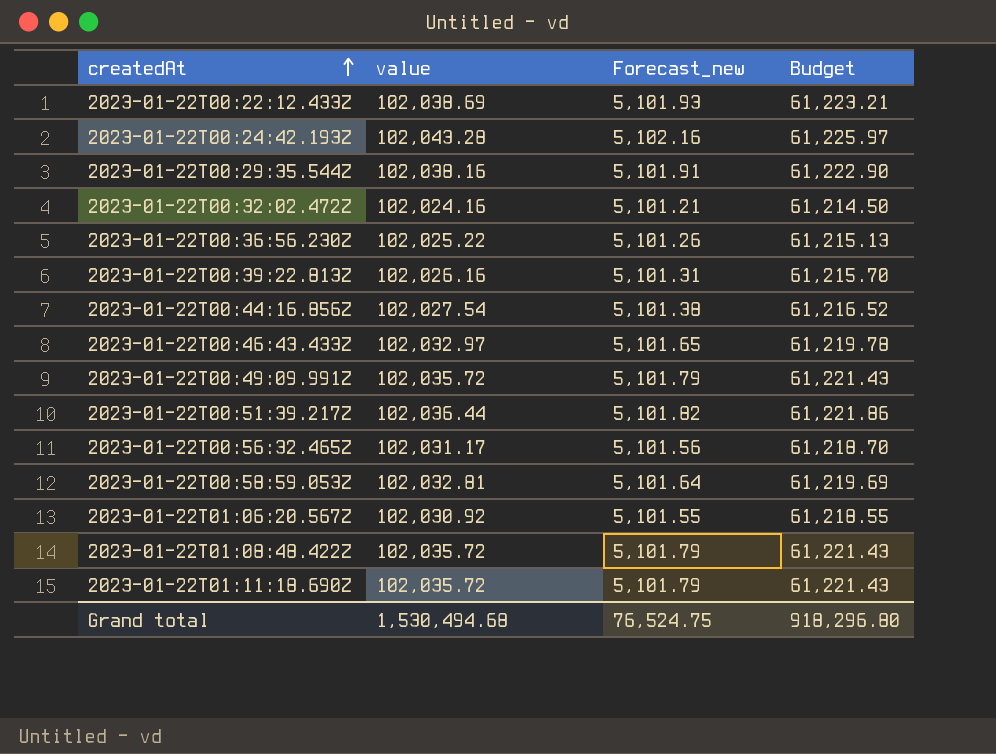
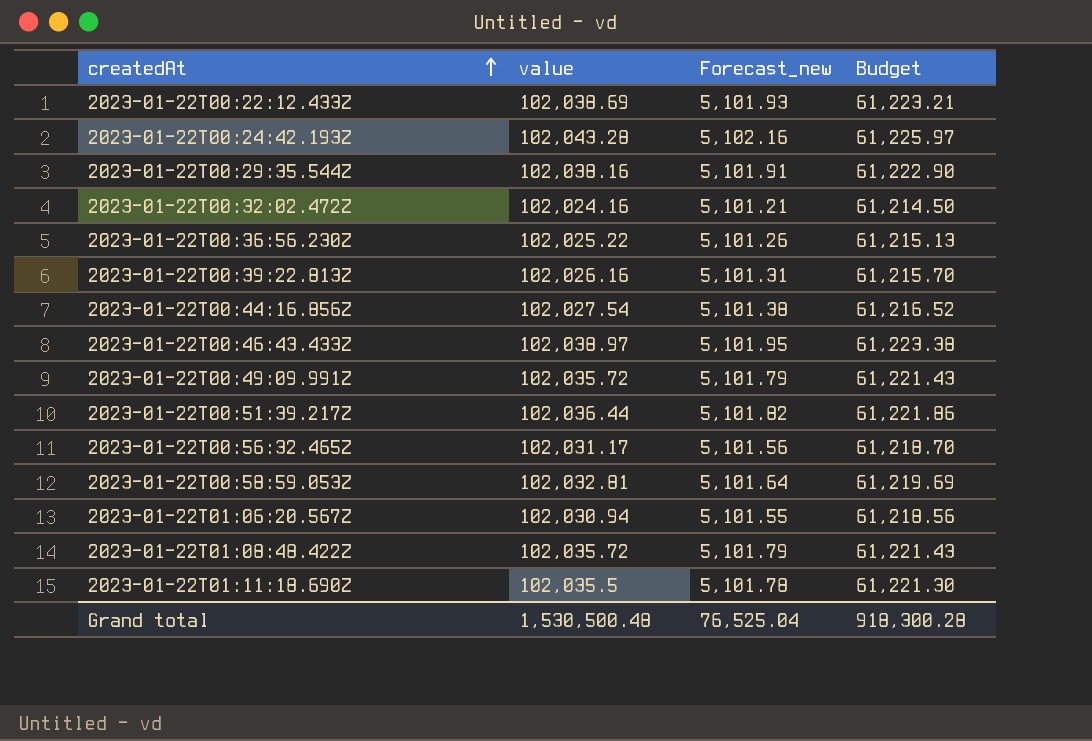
2023-01-22T00:46:43.433Z | value: 102,032.97 -> 102,038.97
2023-01-22T00:46:43.433Z | Forecast_new: 5,101.65 -> 5,101.95
2023-01-22T00:46:43.433Z | Budget: 61,219.78 -> 61,223.38
2023-01-22T01:06:20.567Z | value: 102,030.92 -> 102,030.94
2023-01-22T01:06:20.567Z | Budget: 61,218.55 -> 61,218.56
2023-01-22T01:11:18.690Z | value: 102,035.72 -> 102,035.5
2023-01-22T01:11:18.690Z | Forecast_new: 5,101.79 -> 5,101.78
2023-01-22T01:11:18.690Z | Budget: 61,221.43 -> 61,221.30
Grand total | value: 1,530,494.68 -> 1,530,500.48
Grand total | Forecast_new: 76,524.75 -> 76,525.04
Grand total | Budget: 918,296.80 -> 918,300.28

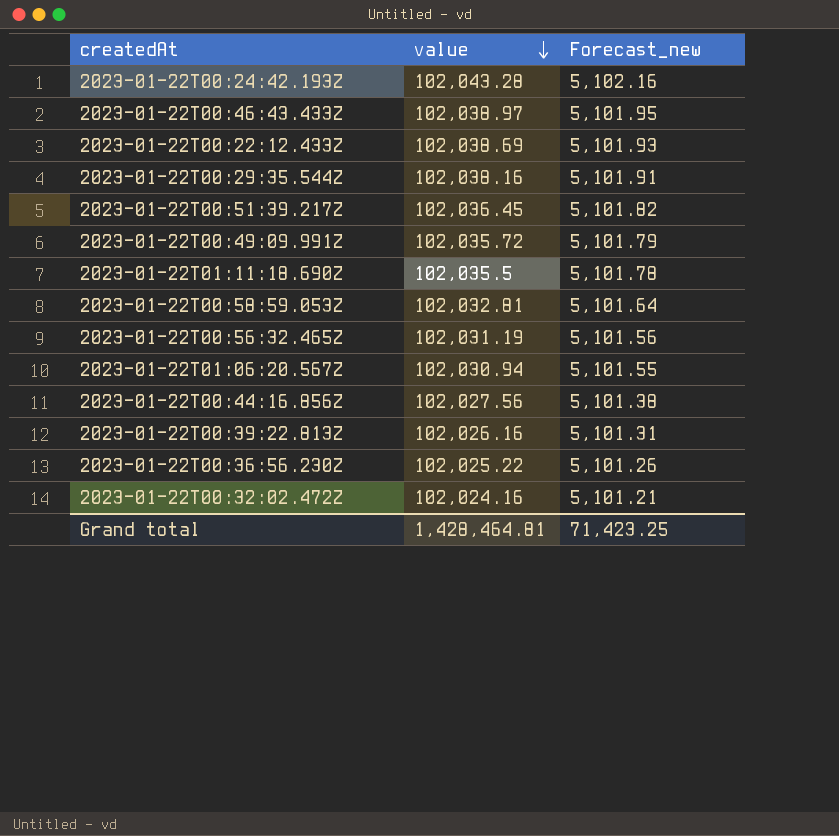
row order: createdAt ascending -> value descending
column Budget | formula: [value] * 0.6 -> none
row 2023-01-22T01:08:48.422Z: 102,035.72 | 5,101.79 | 61,221.43 -> none
2023-01-22T00:51:39.217Z | value: 102,036.44 -> 102,036.45
2023-01-22T00:56:32.465Z | value: 102,031.17 -> 102,031.19
2023-01-22T00:44:16.856Z | value: 102,027.54 -> 102,027.56
Grand total | value: 1,530,500.48 -> 1,428,464.81
Grand total | Forecast_new: 76,525.04 -> 71,423.25

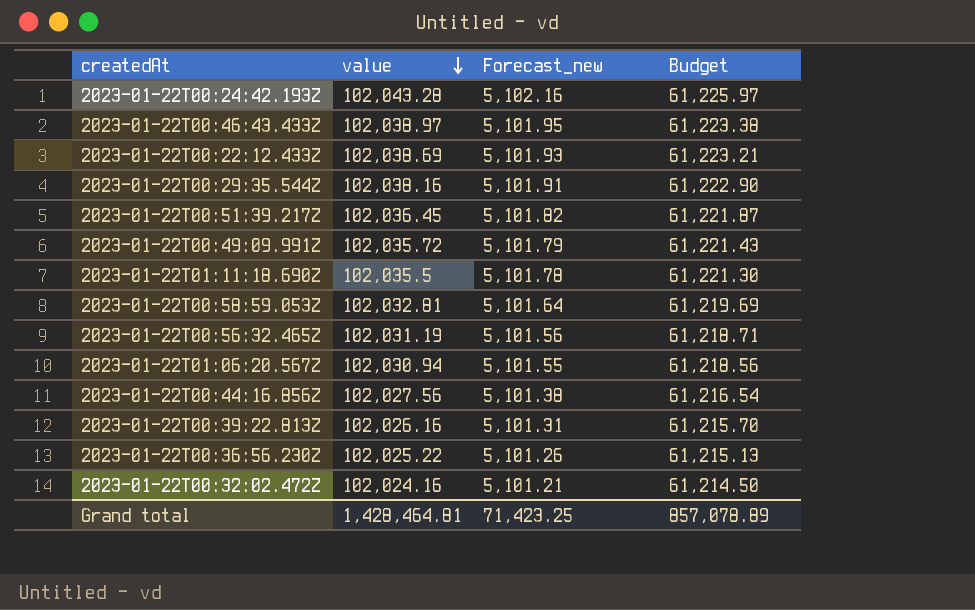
column Budget | formula: none -> [value] * 0.6

